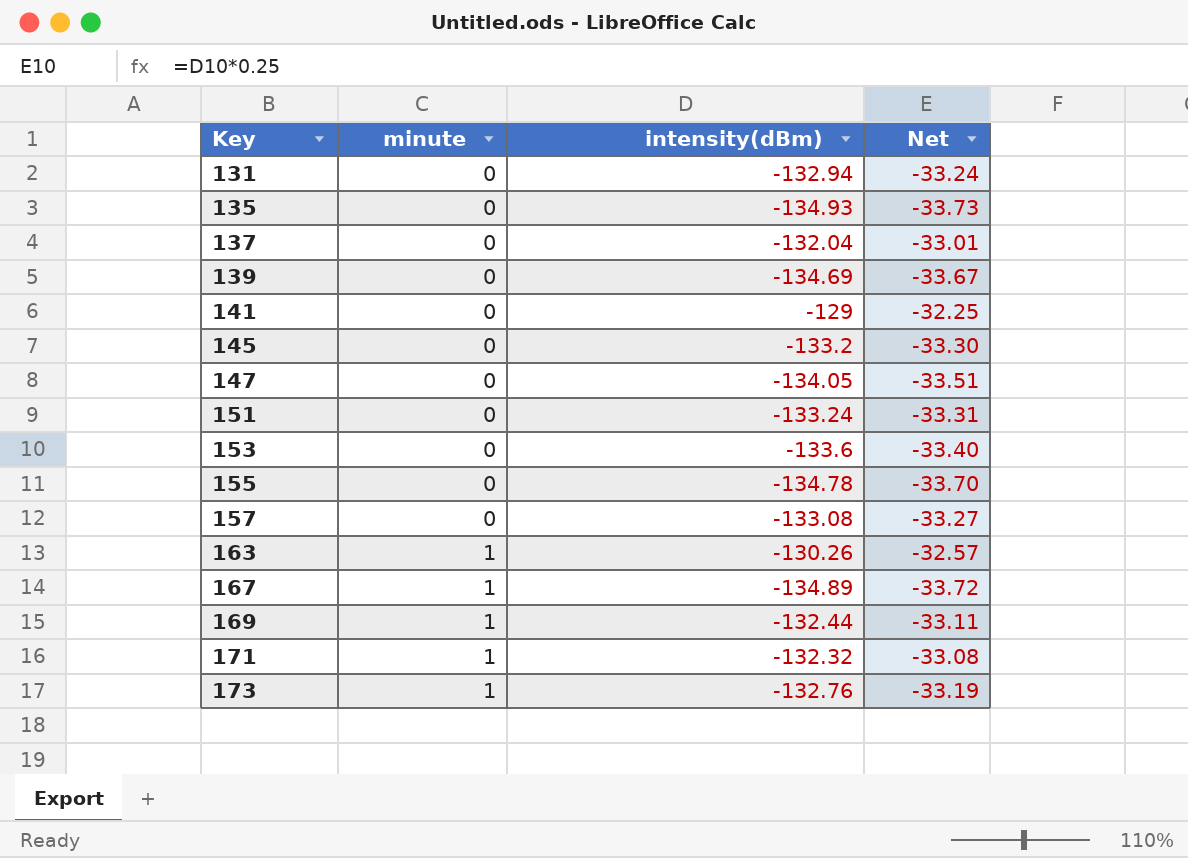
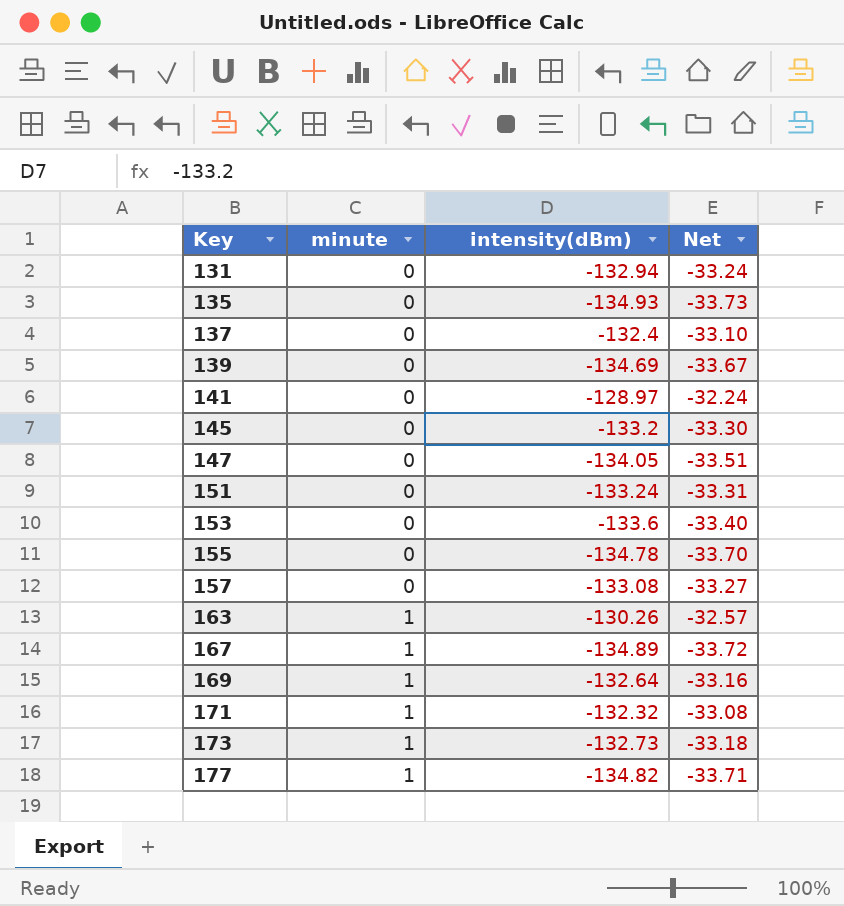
137 | intensity(dBm): -132.04 -> -132.4
137 | Net: -33.01 -> -33.10
141 | intensity(dBm): -129 -> -128.97
141 | Net: -32.25 -> -32.24
169 | intensity(dBm): -132.44 -> -132.64
169 | Net: -33.11 -> -33.16
173 | intensity(dBm): -132.76 -> -132.73
173 | Net: -33.19 -> -33.18
row 177: none -> 1 | -134.82 | -33.71

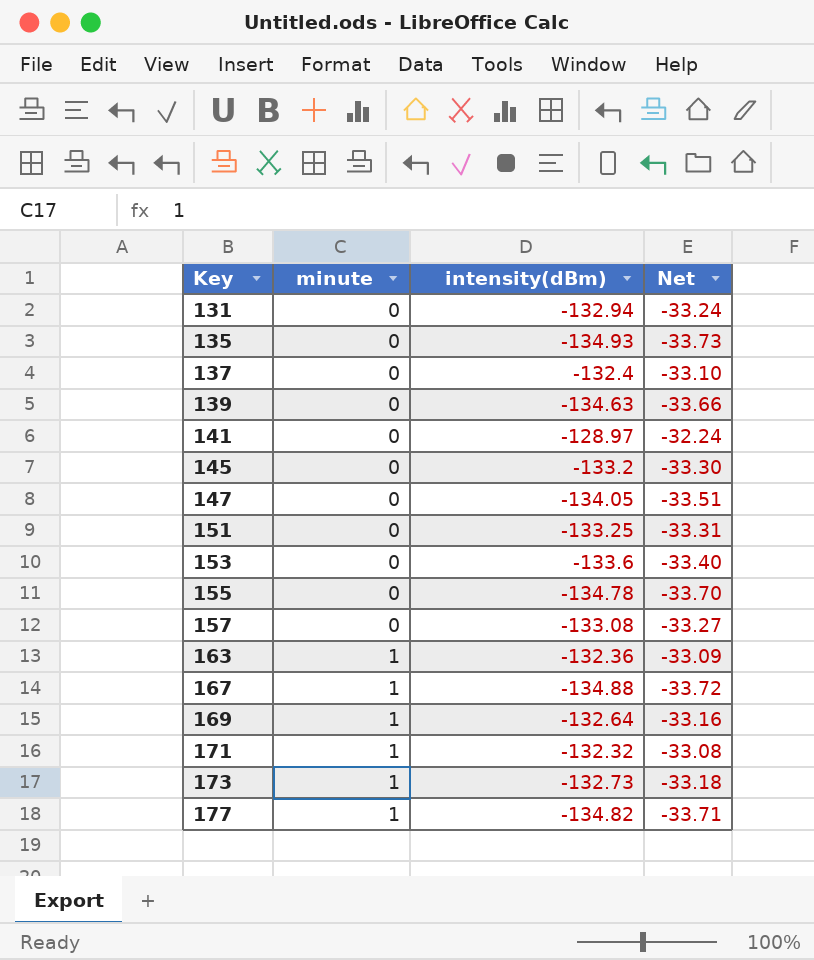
139 | intensity(dBm): -134.69 -> -134.63
139 | Net: -33.67 -> -33.66
151 | intensity(dBm): -133.24 -> -133.25
163 | intensity(dBm): -130.26 -> -132.36
163 | Net: -32.57 -> -33.09
167 | intensity(dBm): -134.89 -> -134.88

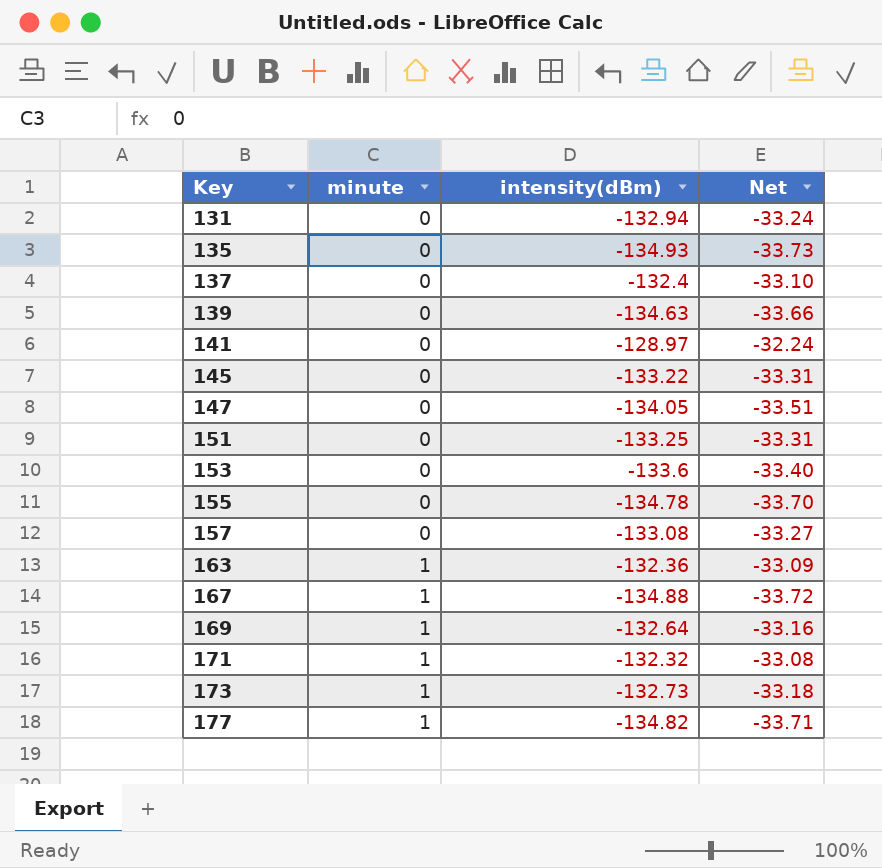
145 | intensity(dBm): -133.2 -> -133.22
145 | Net: -33.30 -> -33.31

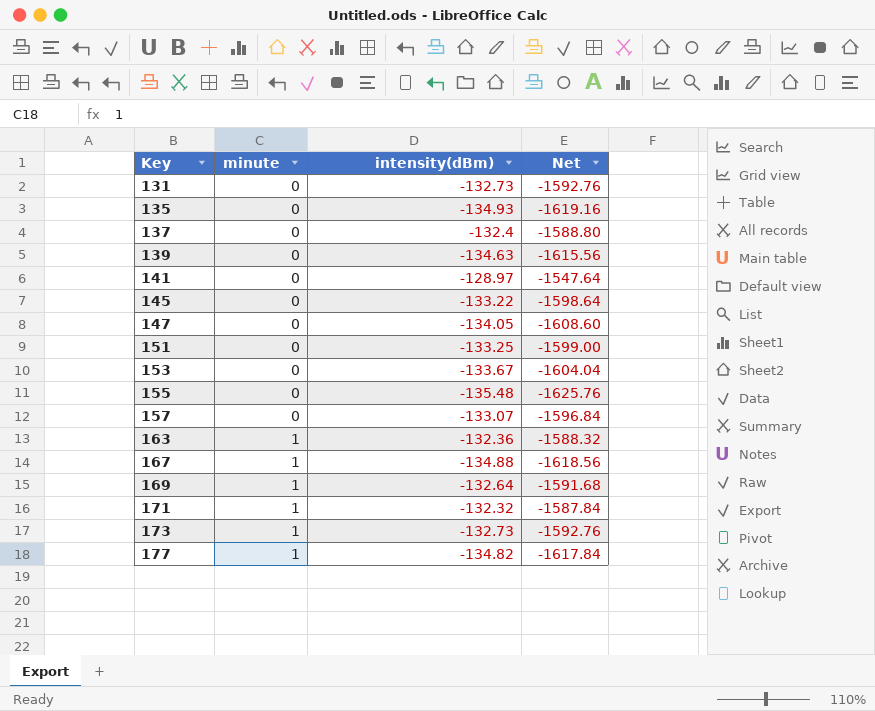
column Net | formula: [intensity(dBm)] * 0.25 -> [intensity(dBm)] * 12
131 | intensity(dBm): -132.94 -> -132.73
153 | intensity(dBm): -133.6 -> -133.67
155 | intensity(dBm): -134.78 -> -135.48
157 | intensity(dBm): -133.08 -> -133.07

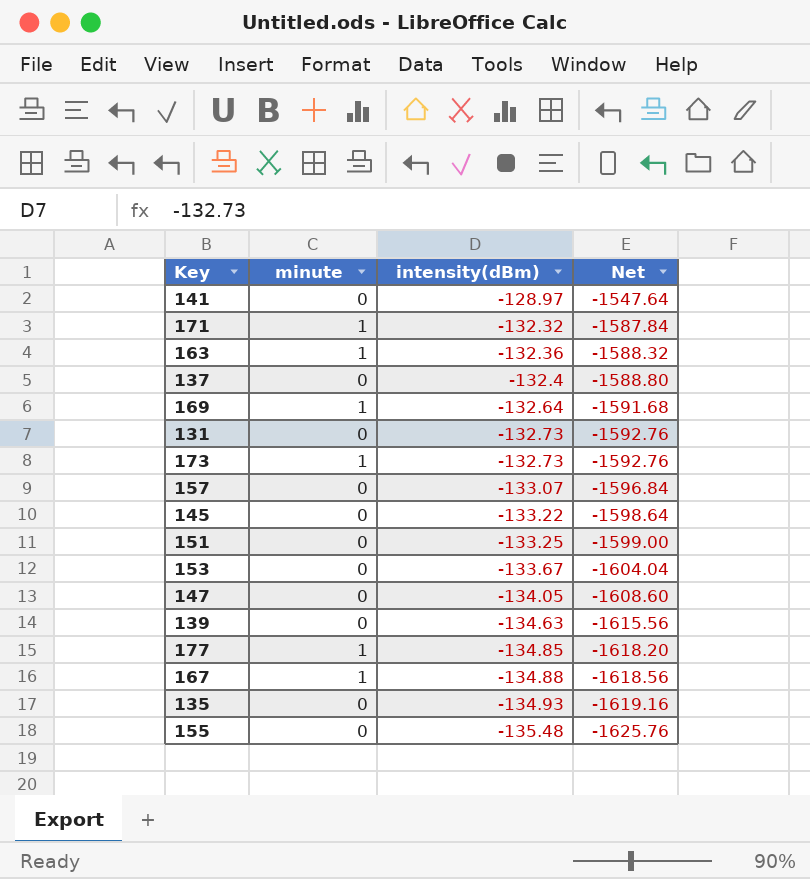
row order: Key ascending -> intensity(dBm) descending
177 | intensity(dBm): -134.82 -> -134.85
177 | Net: -1617.84 -> -1618.20

